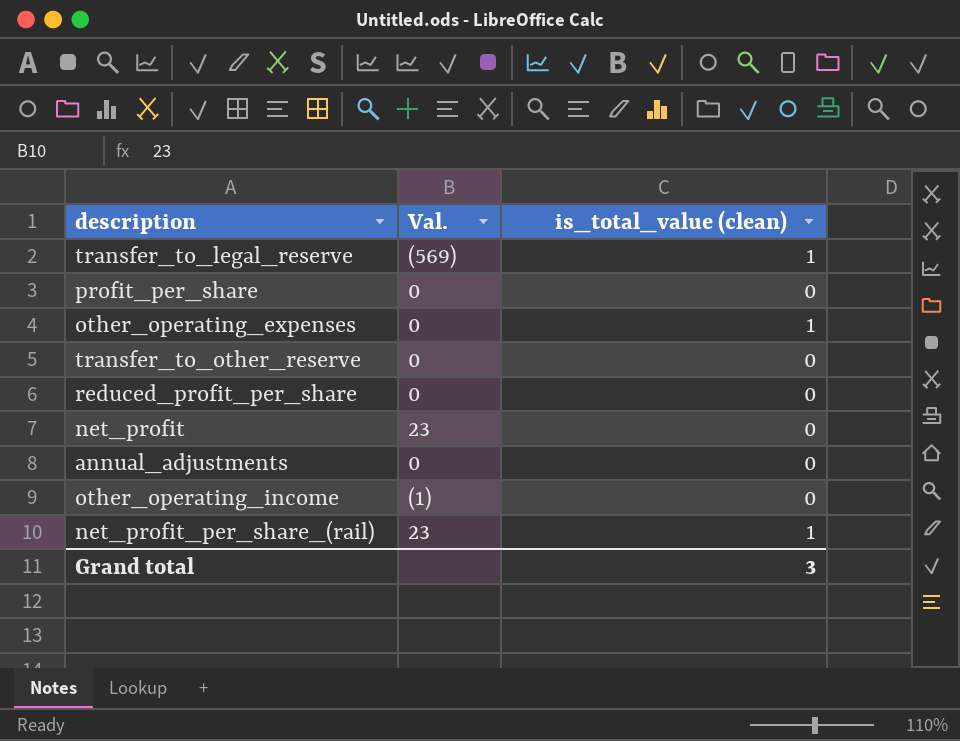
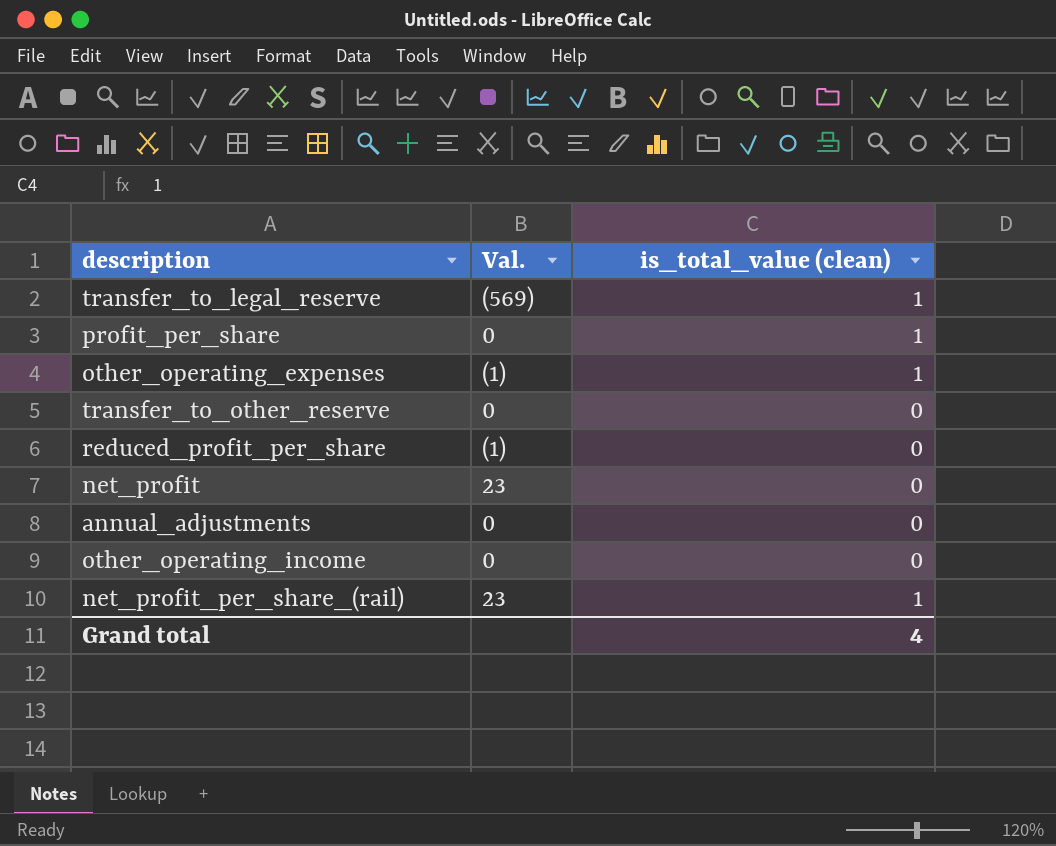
profit_per_share | is_total_value (clean): 0 -> 1
other_operating_expenses | Val.: 0 -> (1)
reduced_profit_per_share | Val.: 0 -> (1)
other_operating_income | Val.: (1) -> 0
Grand total | is_total_value (clean): 3 -> 4

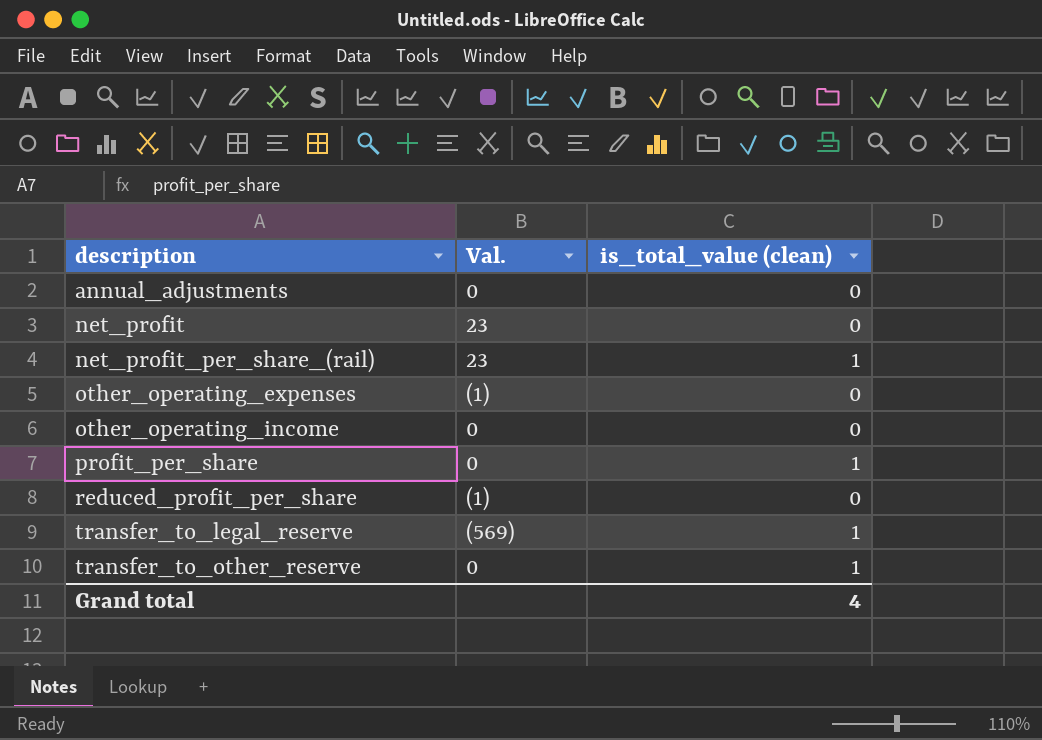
row order: none -> description ascending
other_operating_expenses | is_total_value (clean): 1 -> 0
transfer_to_other_reserve | is_total_value (clean): 0 -> 1

